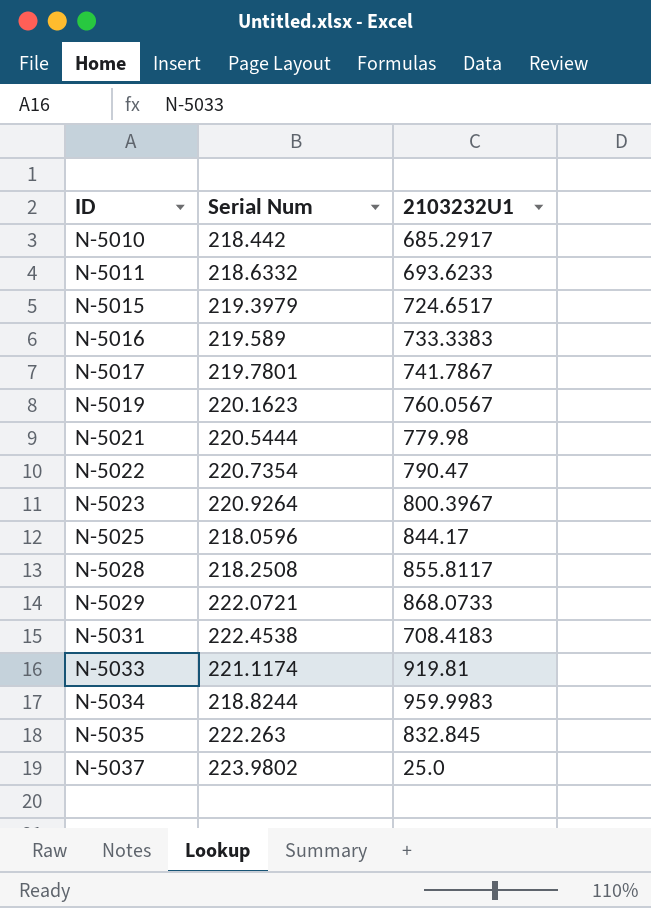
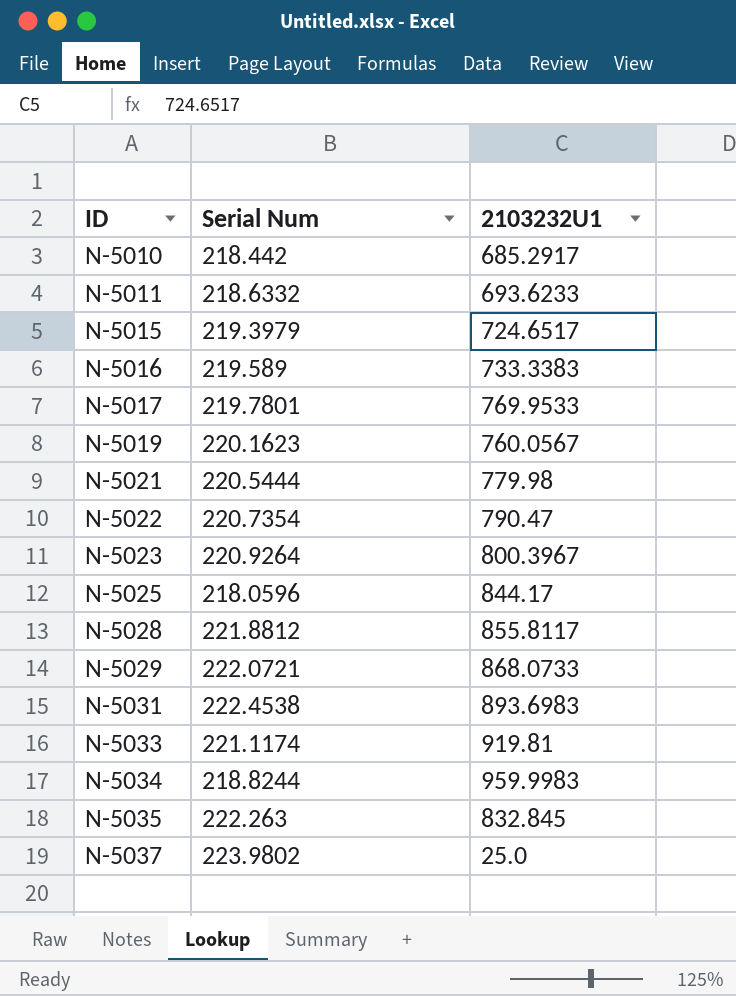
N-5017 | 2103232U1: 741.7867 -> 769.9533
N-5028 | Serial Num: 218.2508 -> 221.8812
N-5031 | 2103232U1: 708.4183 -> 893.6983

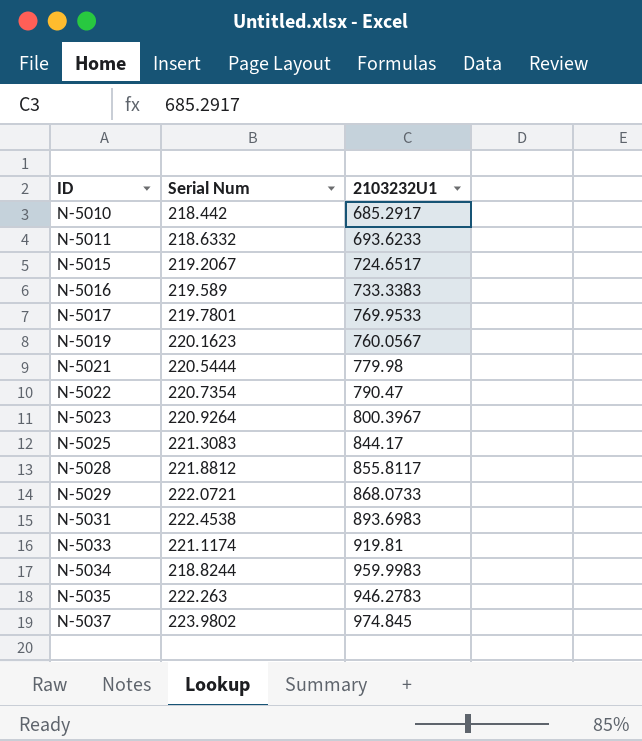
N-5015 | Serial Num: 219.3979 -> 219.2067
N-5025 | Serial Num: 218.0596 -> 221.3083
N-5035 | 2103232U1: 832.845 -> 946.2783
N-5037 | 2103232U1: 25.0 -> 974.845

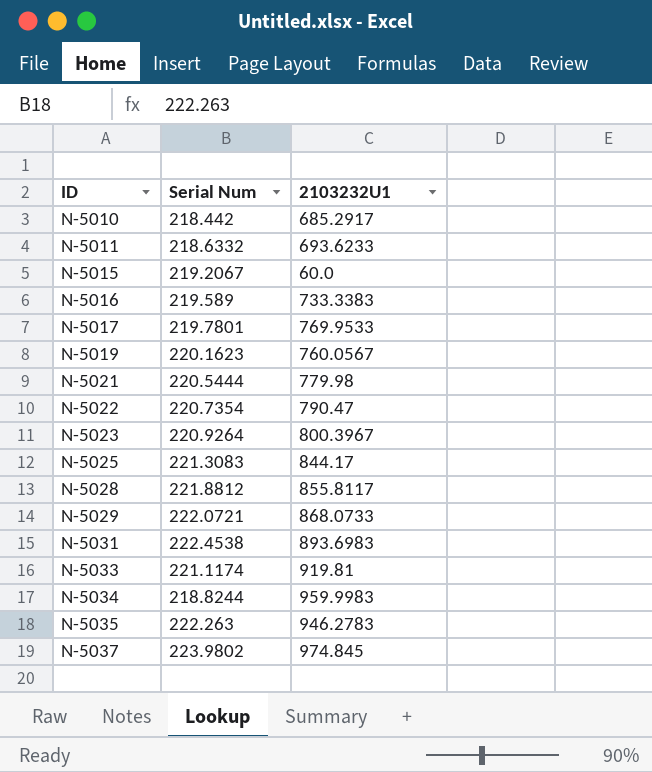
N-5015 | 2103232U1: 724.6517 -> 60.0

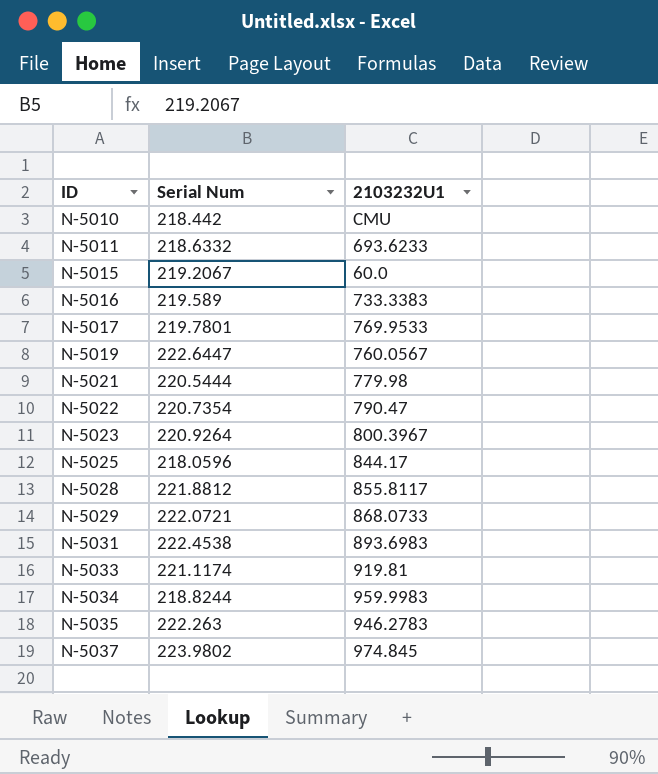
N-5010 | 2103232U1: 685.2917 -> CMU
N-5019 | Serial Num: 220.1623 -> 222.6447
N-5025 | Serial Num: 221.3083 -> 218.0596

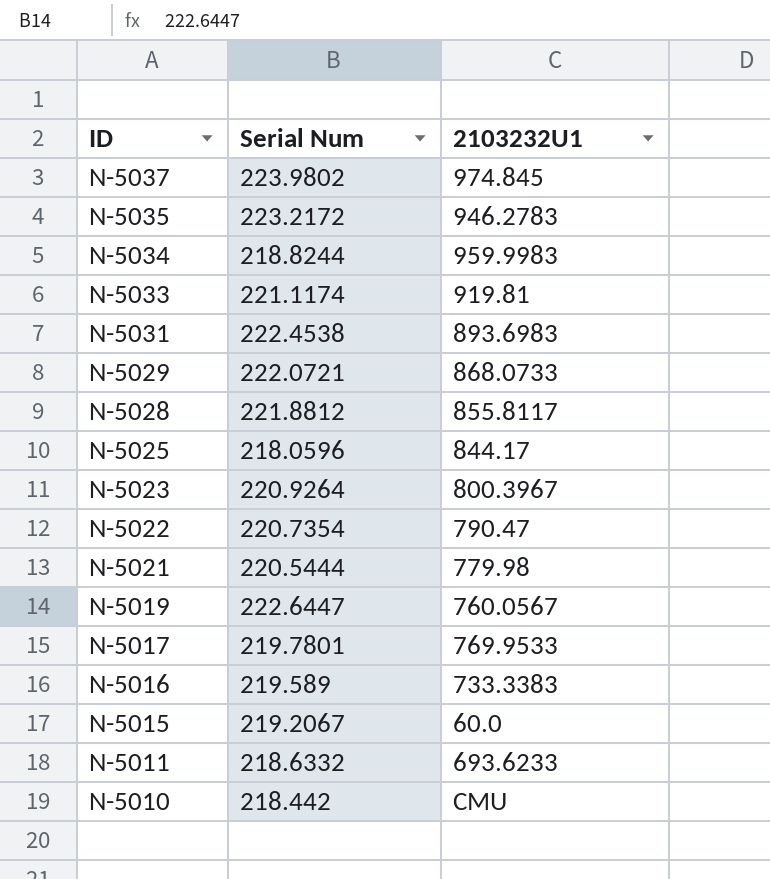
row order: ID ascending -> ID descending
N-5035 | Serial Num: 222.263 -> 223.2172

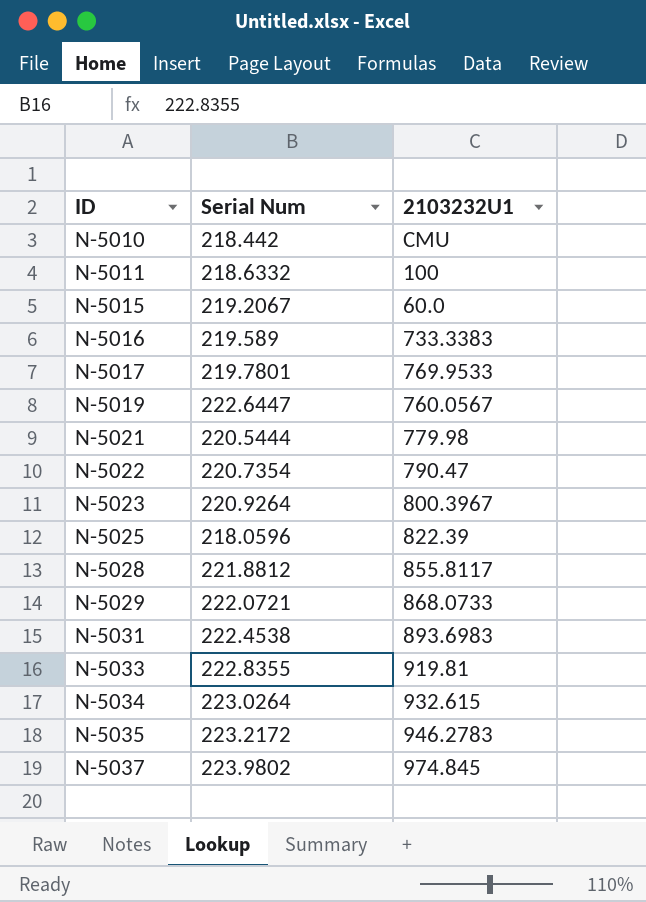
row order: ID descending -> ID ascending
N-5011 | 2103232U1: 693.6233 -> 100
N-5025 | 2103232U1: 844.17 -> 822.39
N-5033 | Serial Num: 221.1174 -> 222.8355
N-5034 | Serial Num: 218.8244 -> 223.0264
N-5034 | 2103232U1: 959.9983 -> 932.615

